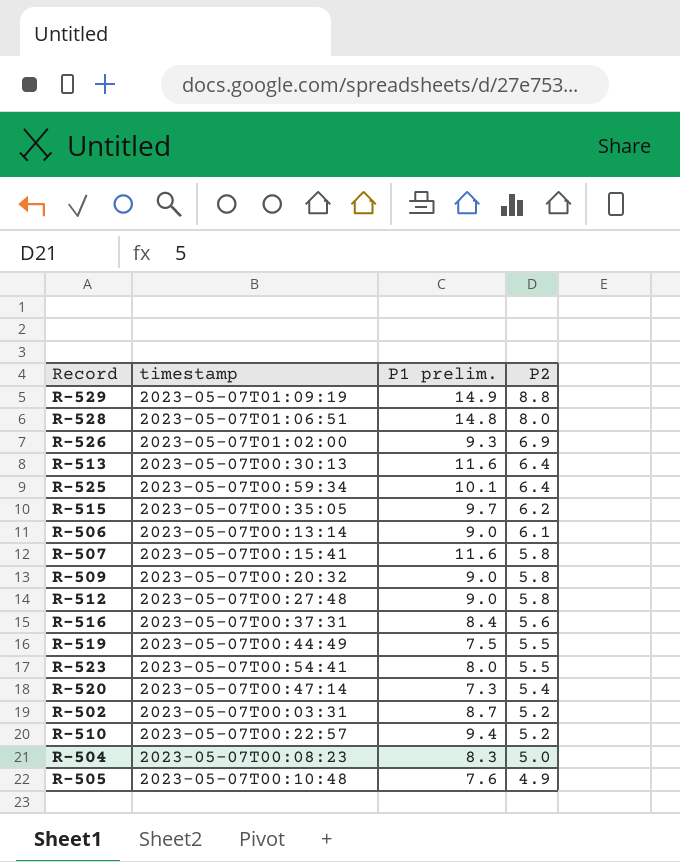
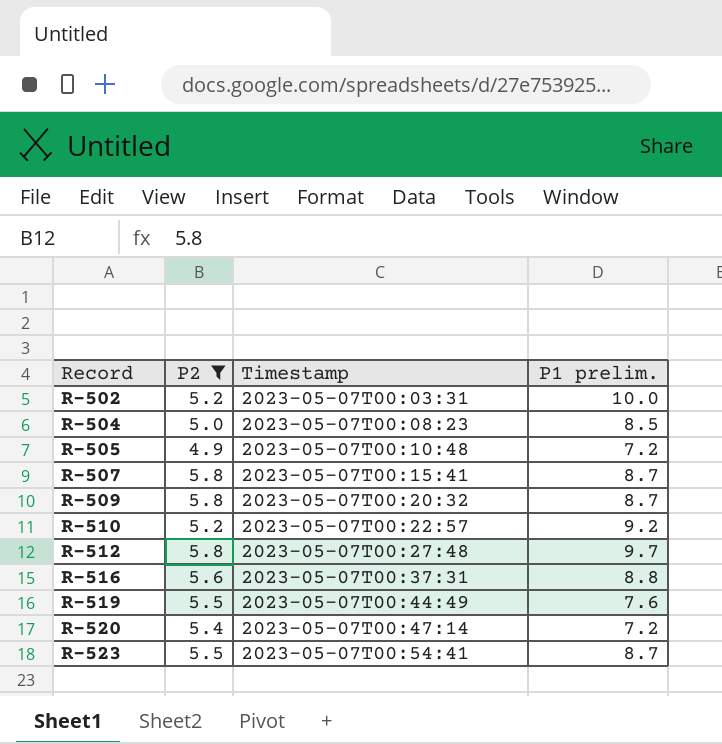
filter: none -> P2 <= 5.8
row order: P2 descending -> Record ascending
column P2 | position: 4 -> 2
column name: timestamp -> Timestamp
R-502 | P1 prelim.: 8.7 -> 10.0
R-504 | P1 prelim.: 8.3 -> 8.5
R-505 | P1 prelim.: 7.6 -> 7.2
R-507 | P1 prelim.: 11.6 -> 8.7
R-509 | P1 prelim.: 9.0 -> 8.7
R-510 | P1 prelim.: 9.4 -> 9.2
R-512 | P1 prelim.: 9.0 -> 9.7
R-516 | P1 prelim.: 8.4 -> 8.8
R-519 | P1 prelim.: 7.5 -> 7.6
R-520 | P1 prelim.: 7.3 -> 7.2
R-523 | P1 prelim.: 8.0 -> 8.7

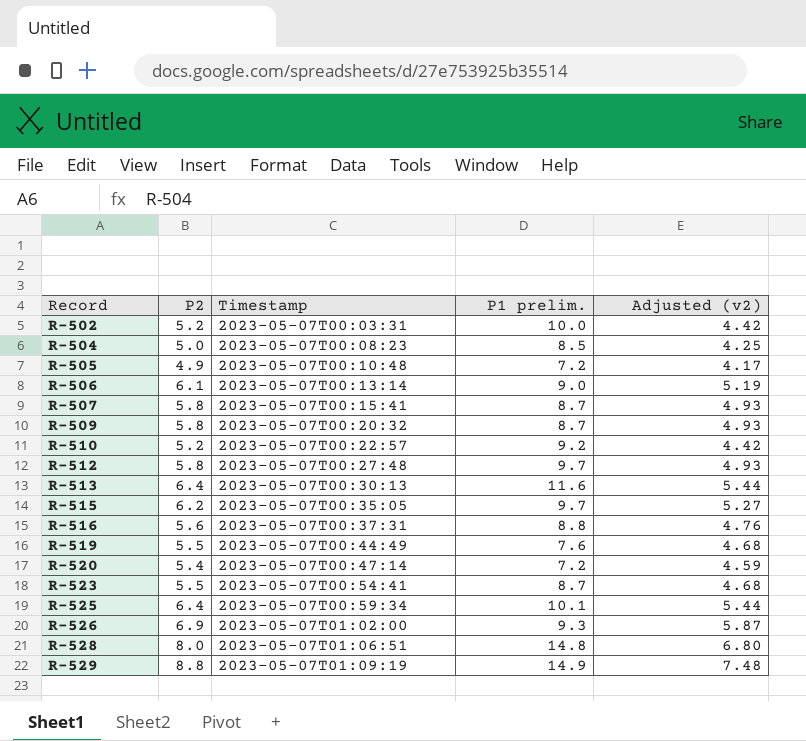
filter: P2 <= 5.8 -> none
column Adjusted (v2) | formula: none -> [P2] * 0.85

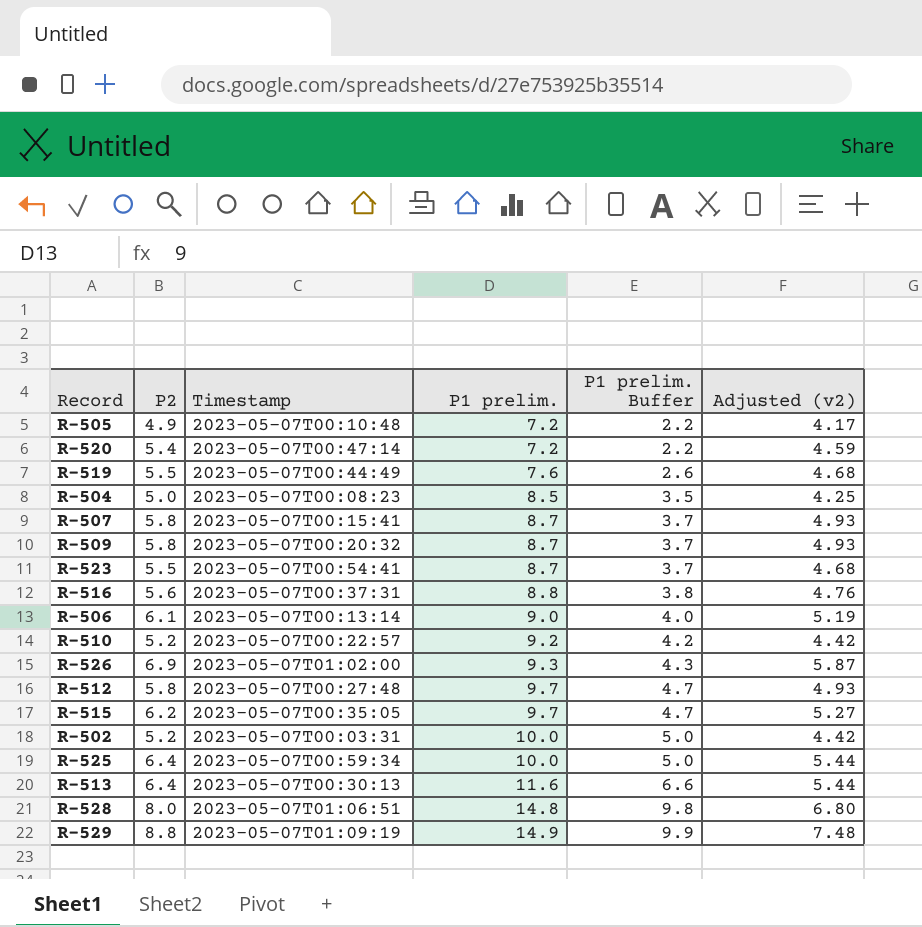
row order: Record ascending -> P1 prelim. ascending
column P1 prelim. Buffer | formula: none -> [P1 prelim.] - 5
R-525 | P1 prelim.: 10.1 -> 10.0

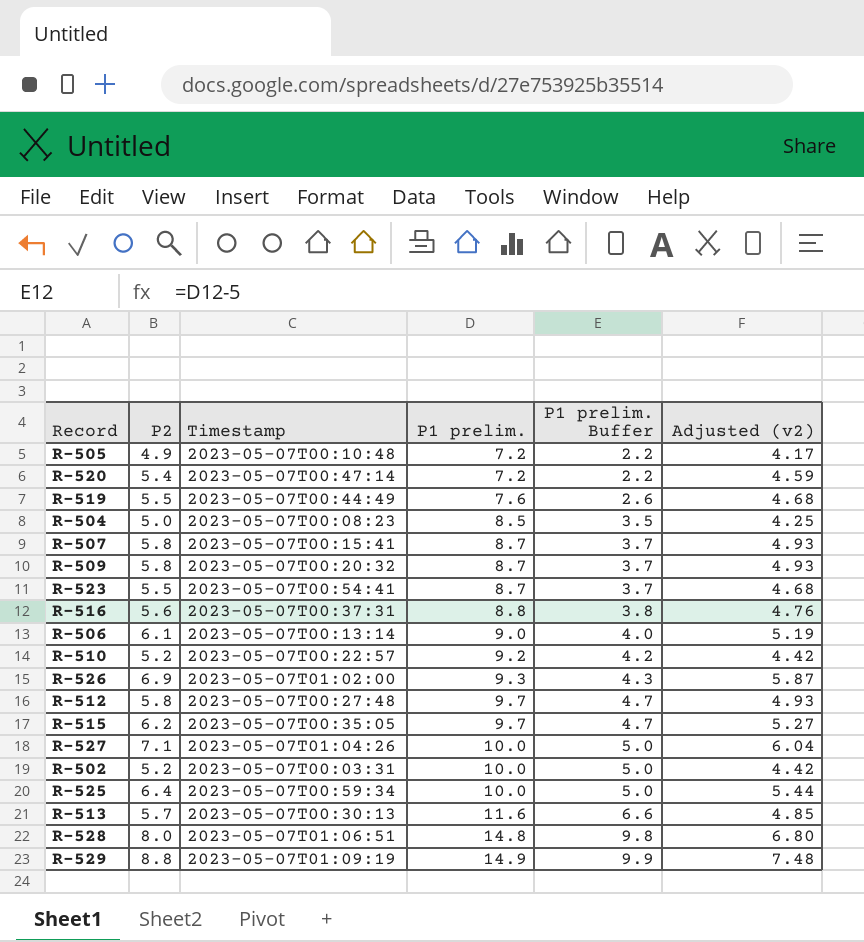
row R-527: none -> 7.1 | 2023-05-07T01:04:26 | 10.0 | 5.0 | 6.04
R-513 | P2: 6.4 -> 5.7
R-513 | Adjusted (v2): 5.44 -> 4.85

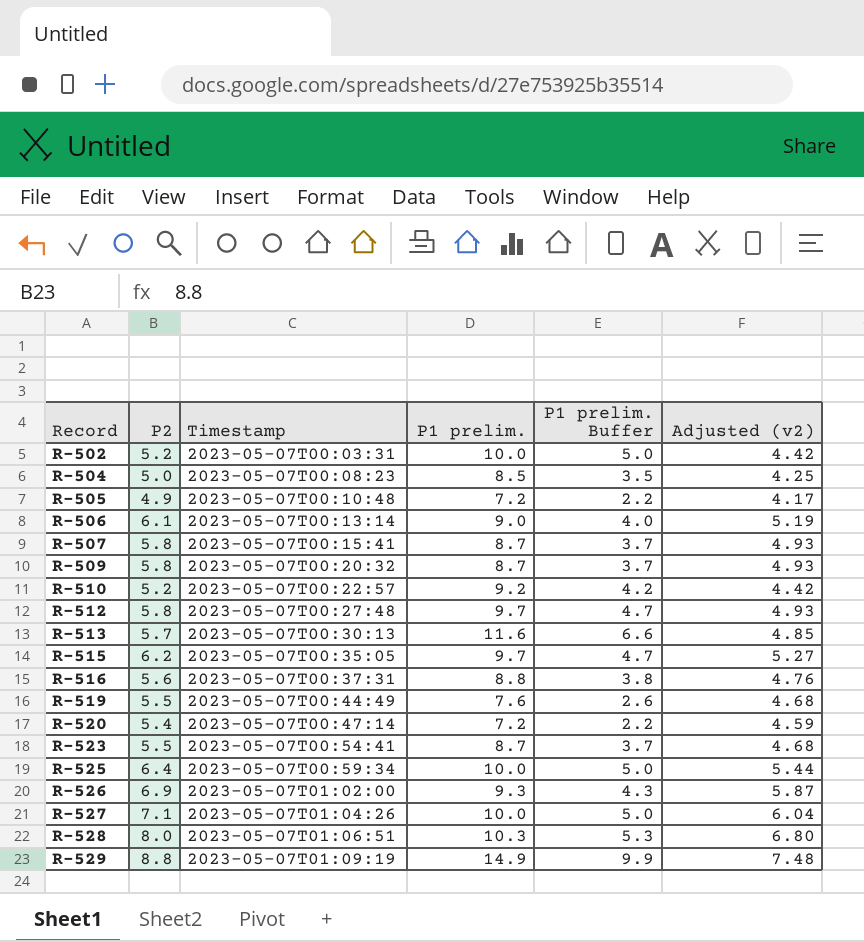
row order: P1 prelim. ascending -> Record ascending
R-528 | P1 prelim.: 14.8 -> 10.3
R-528 | P1 prelim. Buffer: 9.8 -> 5.3

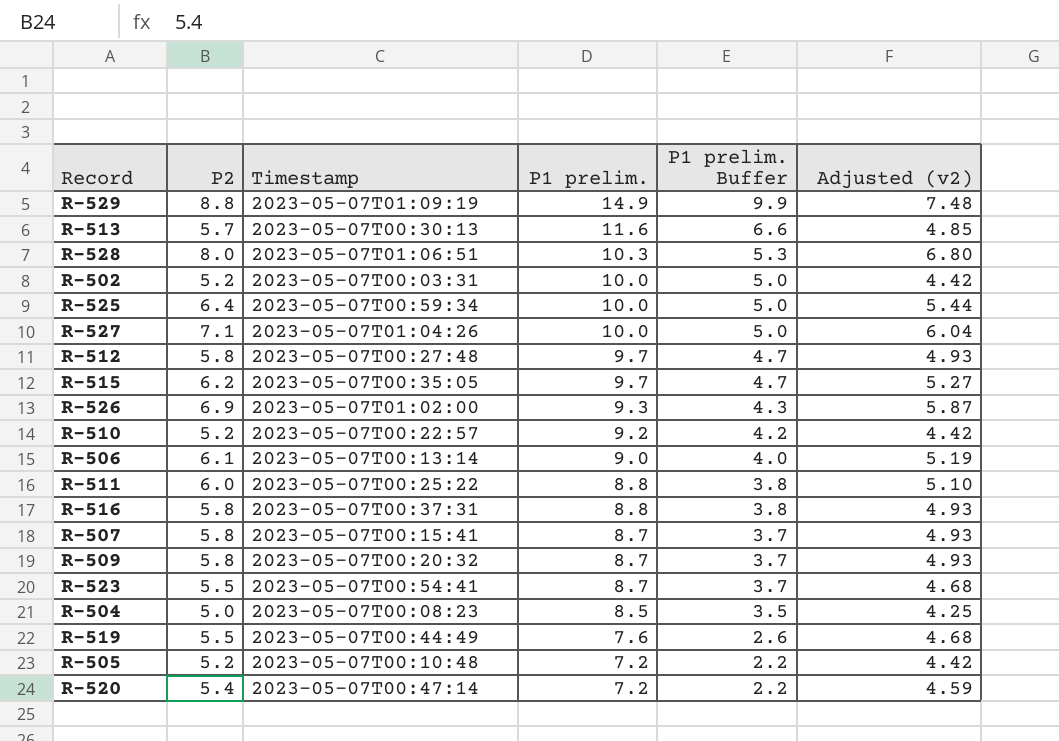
row order: Record ascending -> P1 prelim. descending
row R-511: none -> 6.0 | 2023-05-07T00:25:22 | 8.8 | 3.8 | 5.10
R-516 | P2: 5.6 -> 5.8
R-516 | Adjusted (v2): 4.76 -> 4.93
R-505 | P2: 4.9 -> 5.2
R-505 | Adjusted (v2): 4.17 -> 4.42

